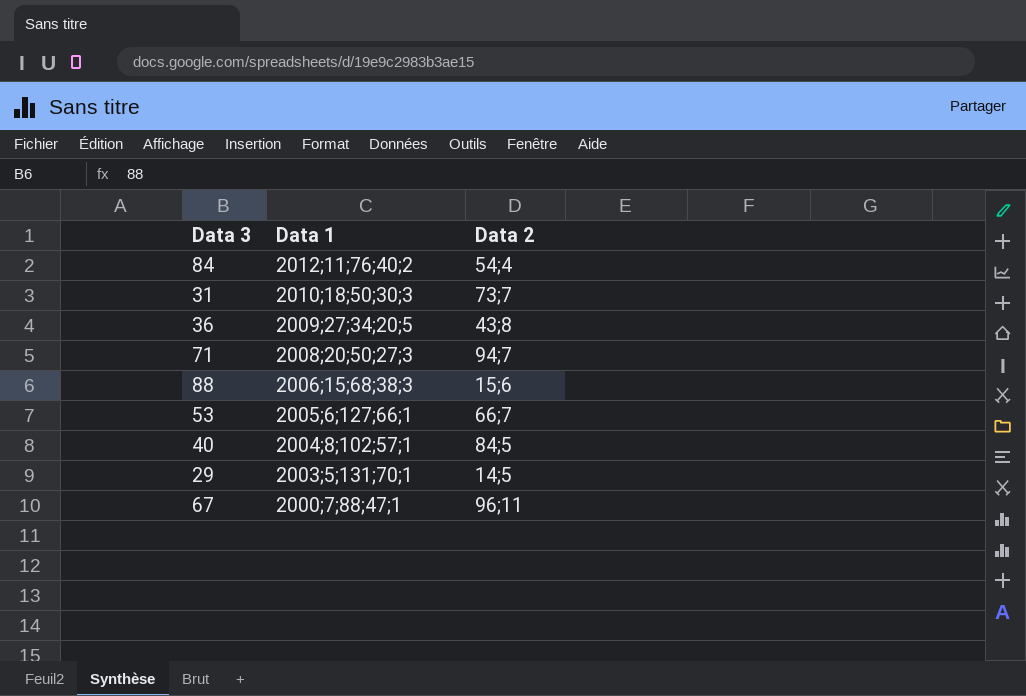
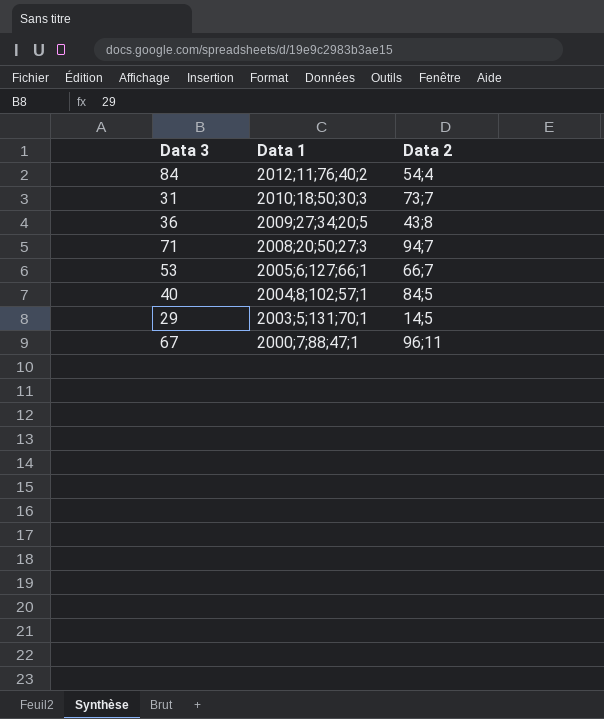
row 88: 2006;15;68;38;3 | 15;6 -> none

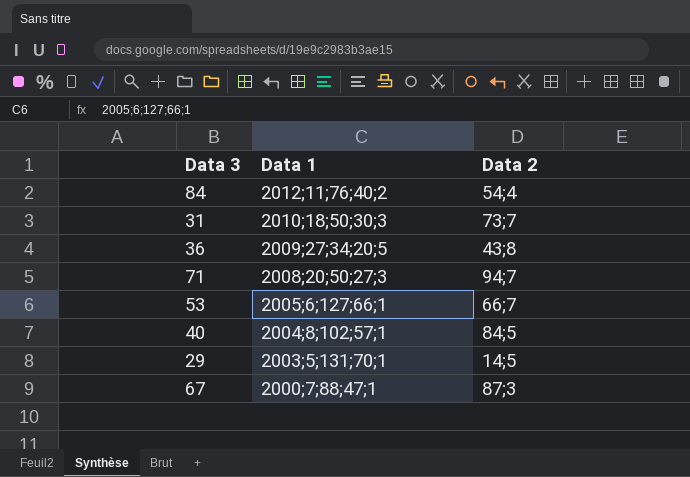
67 | Data 2: 96;11 -> 87;3

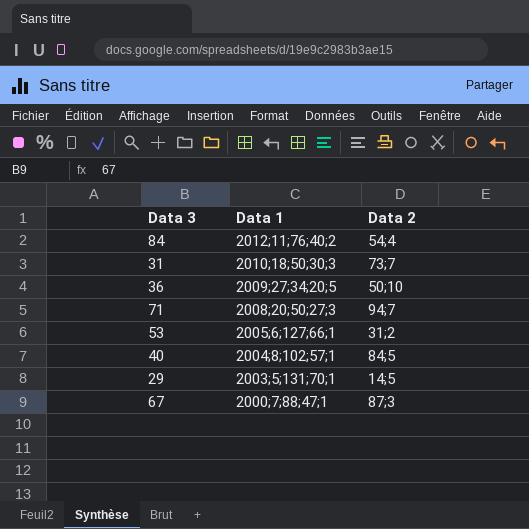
36 | Data 2: 43;8 -> 50;10
53 | Data 2: 66;7 -> 31;2

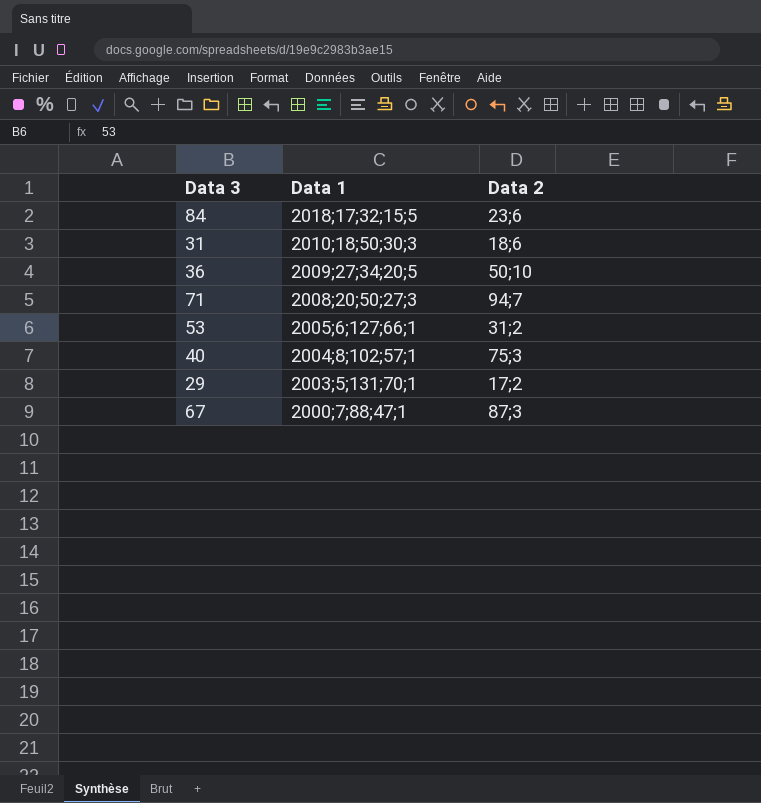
84 | Data 1: 2012;11;76;40;2 -> 2018;17;32;15;5
84 | Data 2: 54;4 -> 23;6
31 | Data 2: 73;7 -> 18;6
40 | Data 2: 84;5 -> 75;3
29 | Data 2: 14;5 -> 17;2

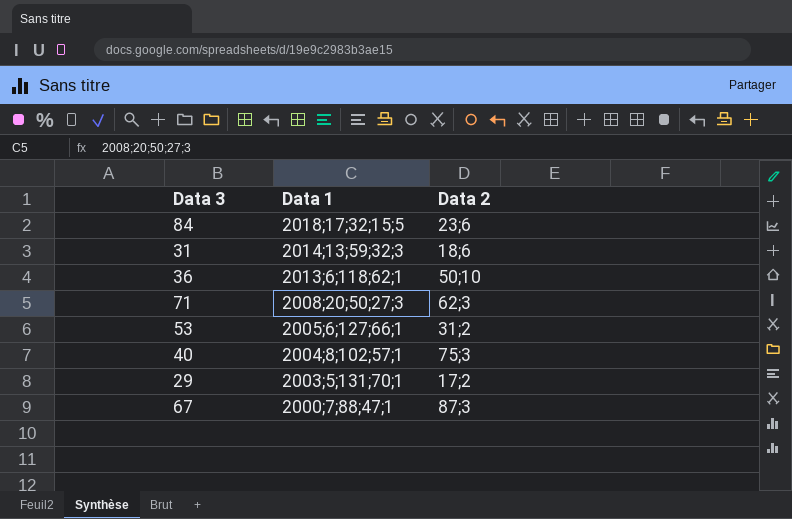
31 | Data 1: 2010;18;50;30;3 -> 2014;13;59;32;3
36 | Data 1: 2009;27;34;20;5 -> 2013;6;118;62;1
71 | Data 2: 94;7 -> 62;3

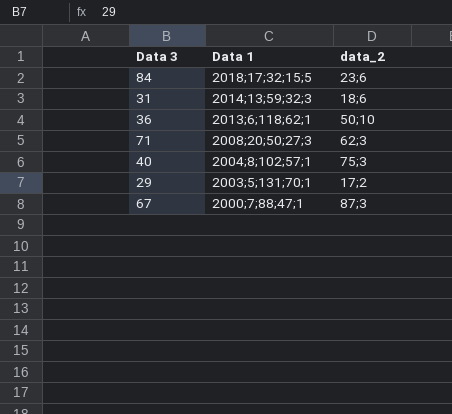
column name: Data 2 -> data_2
row 53: 2005;6;127;66;1 | 31;2 -> none

